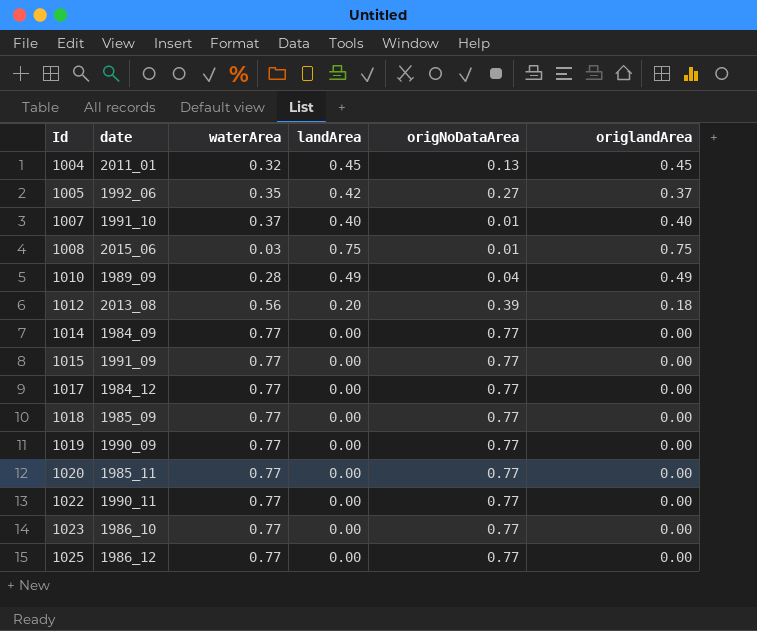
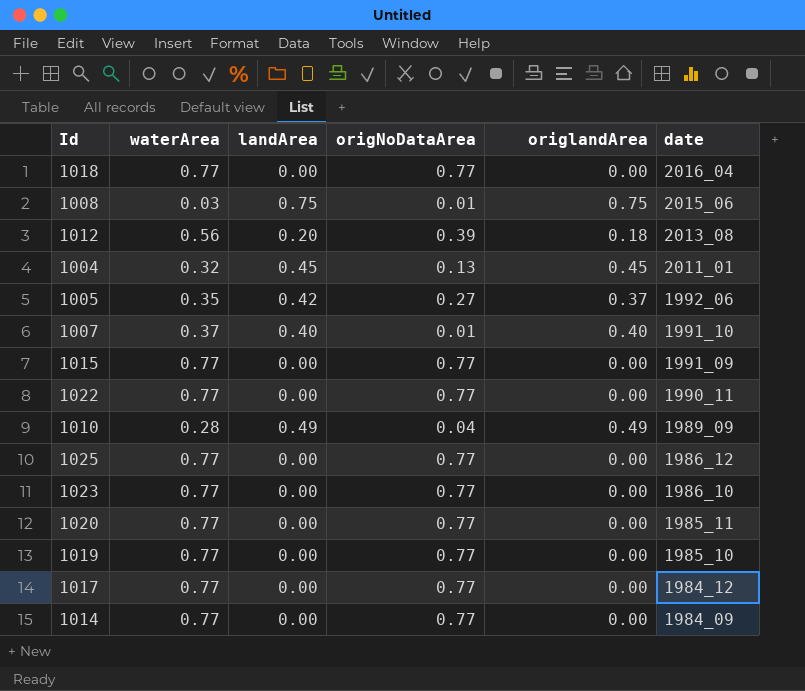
row order: Id ascending -> date descending
column date | position: 2 -> 6
1018 | date: 1985_09 -> 2016_04
1019 | date: 1990_09 -> 1985_10

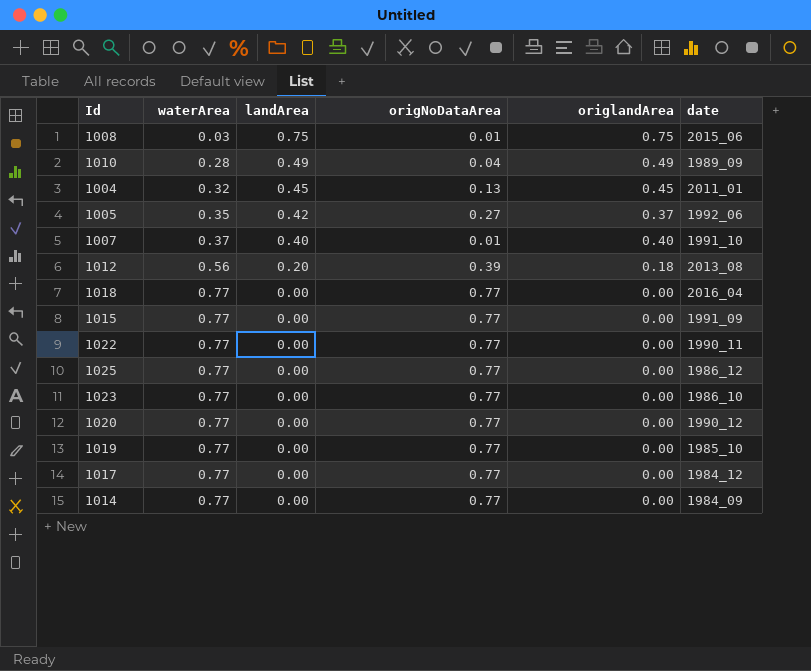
row order: date descending -> waterArea ascending
1020 | date: 1985_11 -> 1990_12

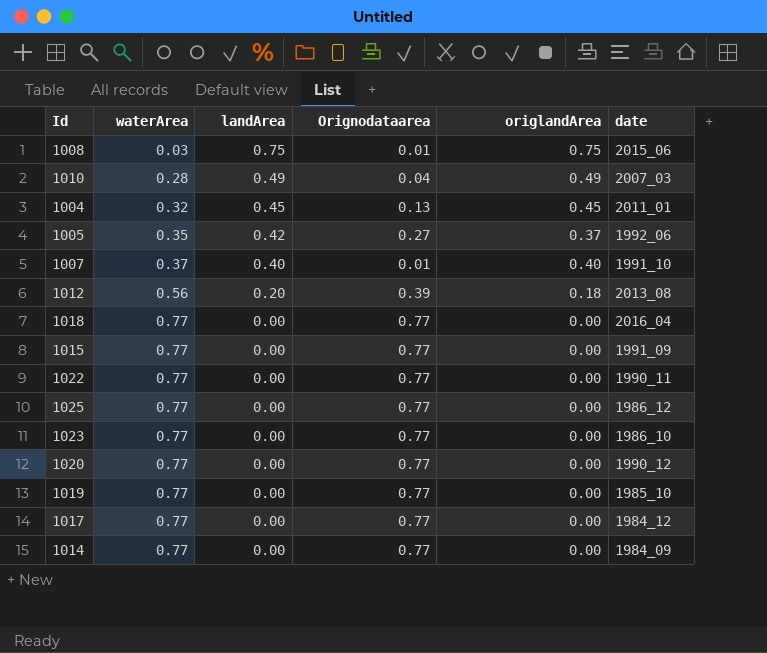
column name: origNoDataArea -> Orignodataarea
1010 | date: 1989_09 -> 2007_03

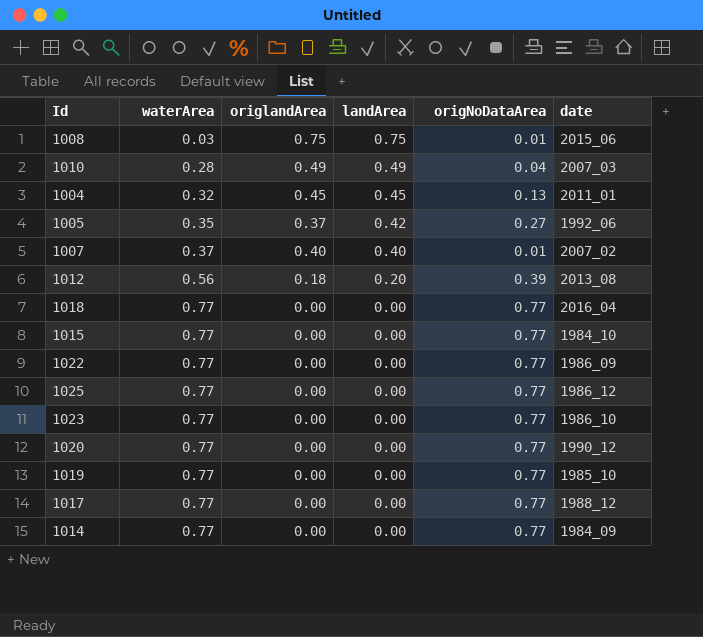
column origlandArea | position: 5 -> 3
column name: Orignodataarea -> origNoDataArea
1007 | date: 1991_10 -> 2007_02
1015 | date: 1991_09 -> 1984_10
1022 | date: 1990_11 -> 1986_09
1017 | date: 1984_12 -> 1988_12

